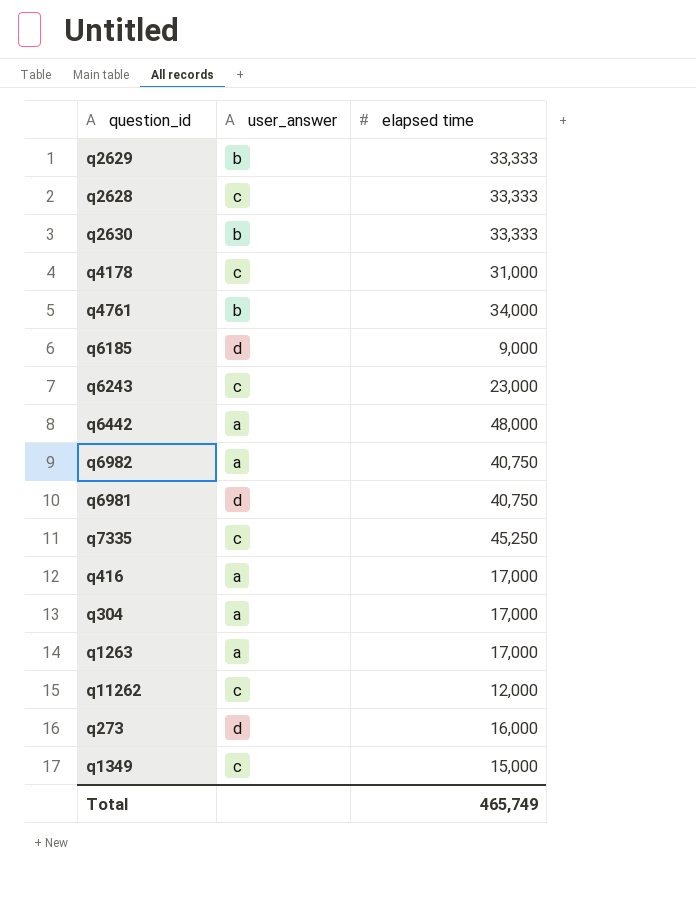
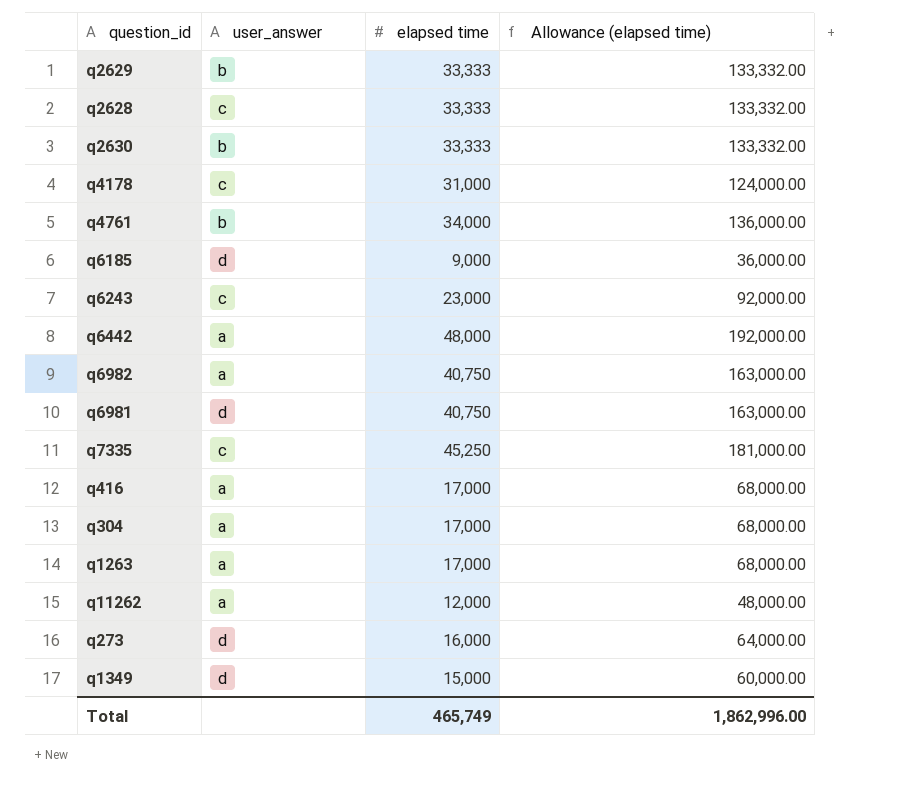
column Allowance (elapsed time) | formula: none -> [elapsed time] * 4
q11262 | user_answer: c -> a
q1349 | user_answer: c -> d

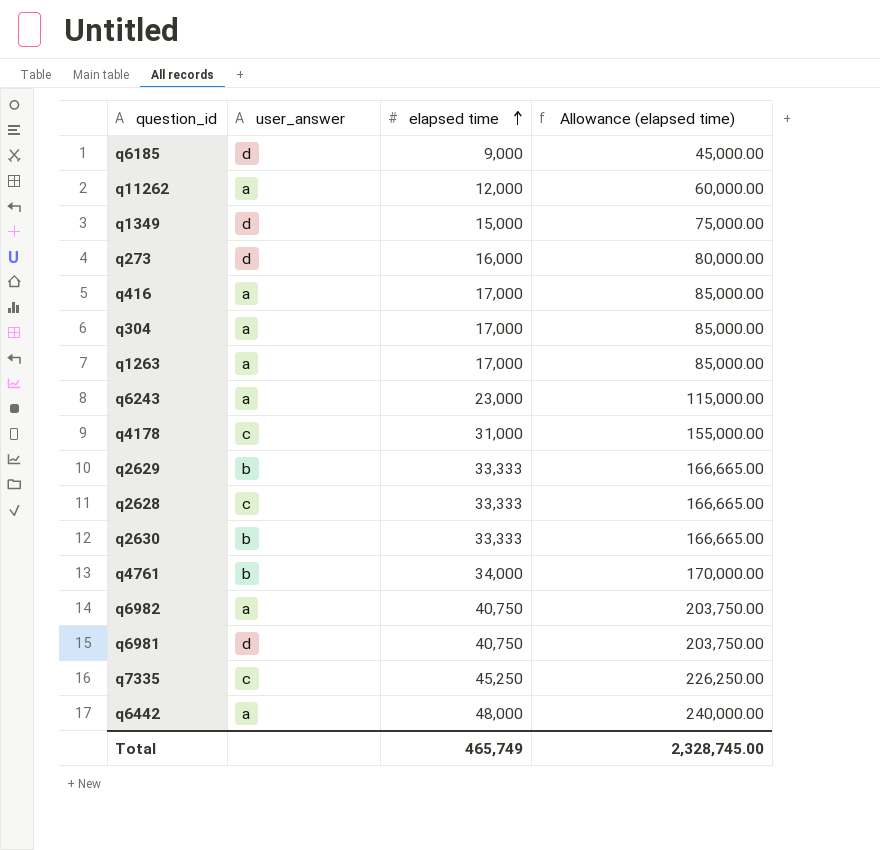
row order: none -> elapsed time ascending
column Allowance (elapsed time) | formula: [elapsed time] * 4 -> [elapsed time] * 5
q6243 | user_answer: c -> a
Total | Allowance (elapsed time): 1,862,996.00 -> 2,328,745.00

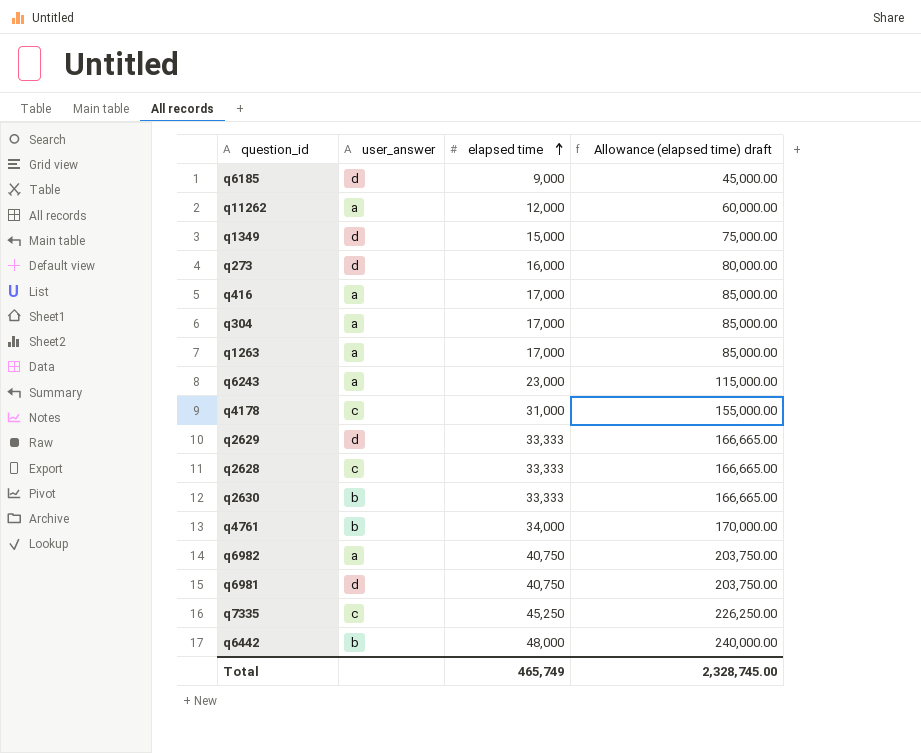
column name: Allowance (elapsed time) -> Allowance (elapsed time) draft
q2629 | user_answer: b -> d
q6442 | user_answer: a -> b

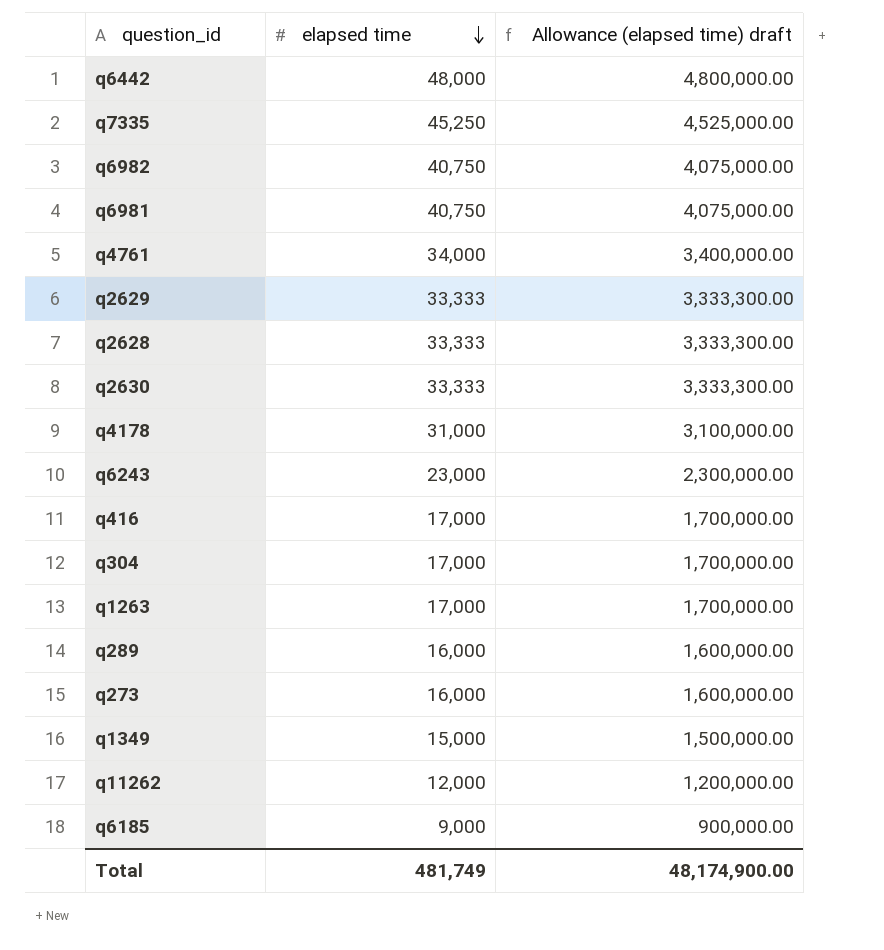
row order: elapsed time ascending -> elapsed time descending
column user_answer | position: 2 -> none
column Allowance (elapsed time) draft | formula: [elapsed time] * 5 -> [elapsed time] * 100
row q289: none -> 16,000 | 1,600,000.00
Total | elapsed time: 465,749 -> 481,749
Total | Allowance (elapsed time) draft: 2,328,745.00 -> 48,174,900.00

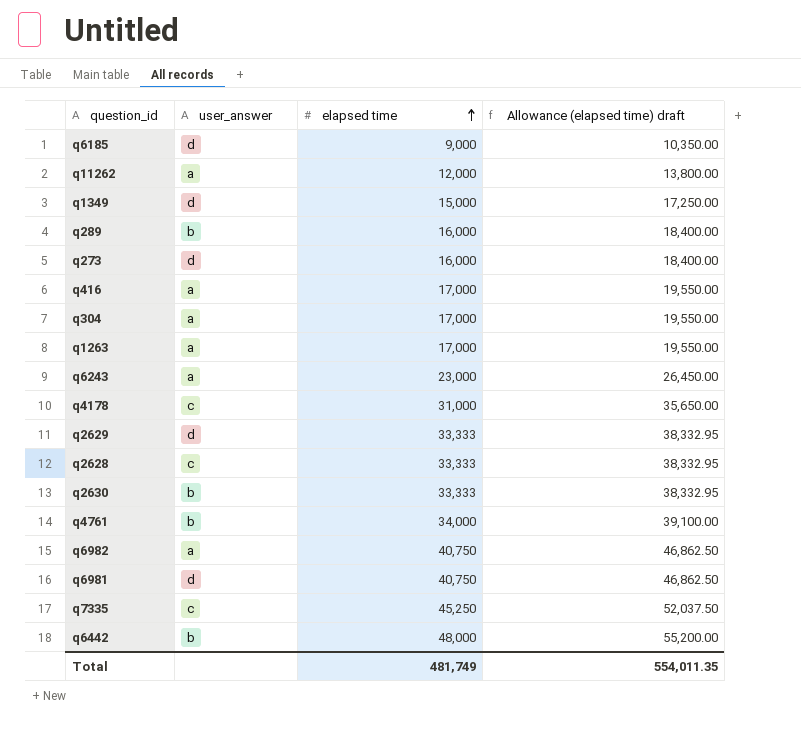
row order: elapsed time descending -> elapsed time ascending
column user_answer | position: none -> 2
column Allowance (elapsed time) draft | formula: [elapsed time] * 100 -> [elapsed time] * 1.15
Total | Allowance (elapsed time) draft: 48,174,900.00 -> 554,011.35

